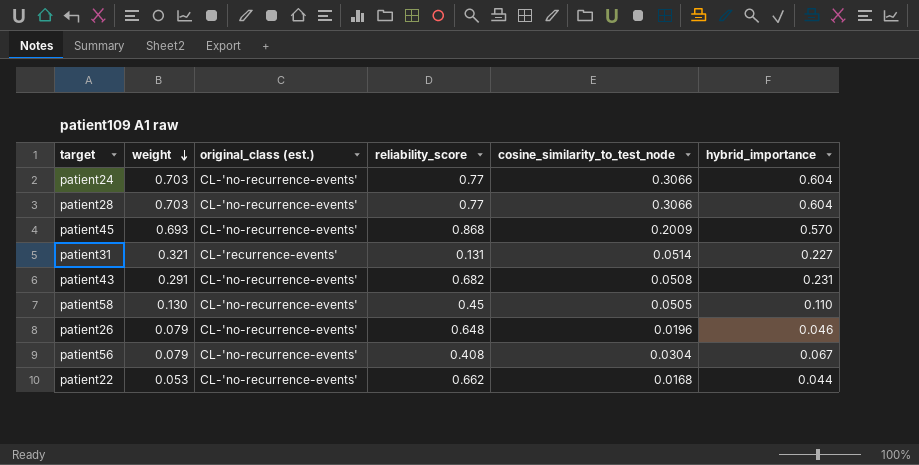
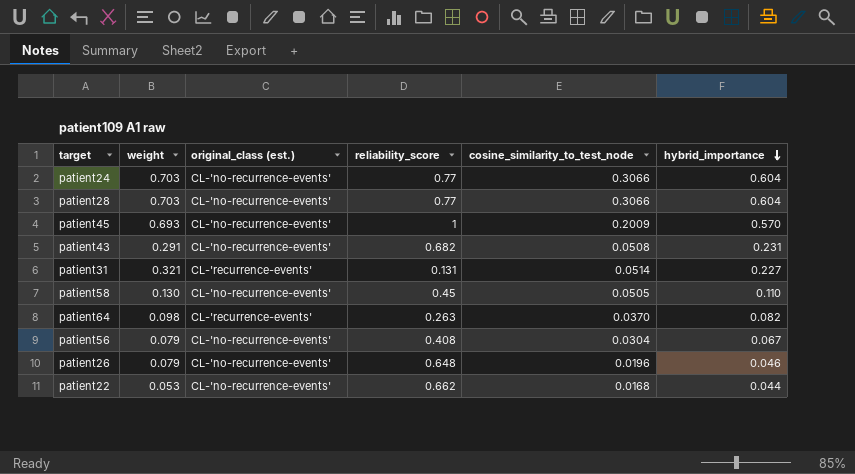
row order: weight descending -> hybrid_importance descending
patient45 | reliability_score: 0.868 -> 1
row patient64: none -> 0.098 | CL-'recurrence-events' | 0.263 | 0.0370 | 0.082

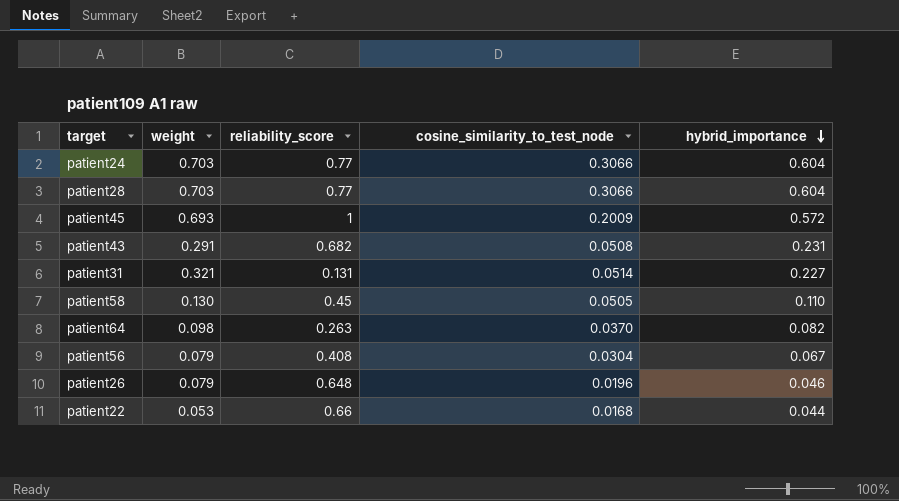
column original_class (est.) | position: 3 -> none
patient45 | hybrid_importance: 0.570 -> 0.572
patient22 | reliability_score: 0.662 -> 0.66

